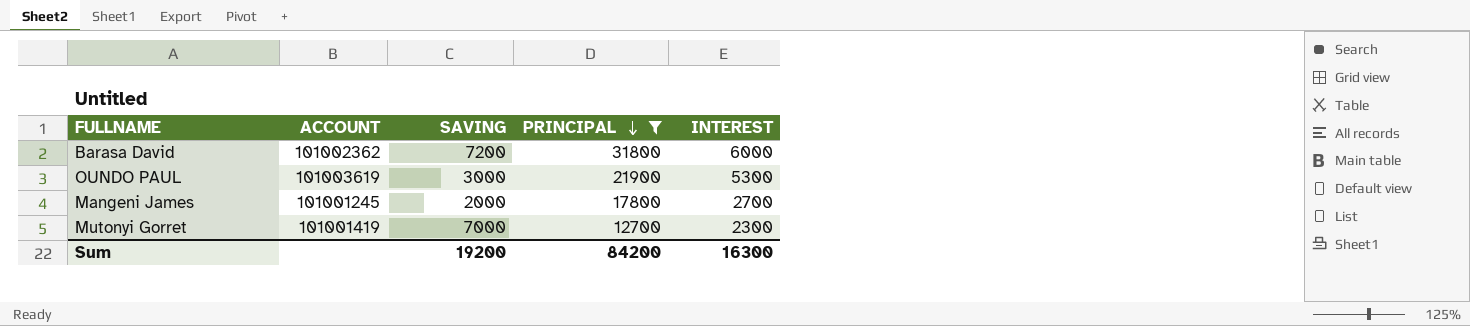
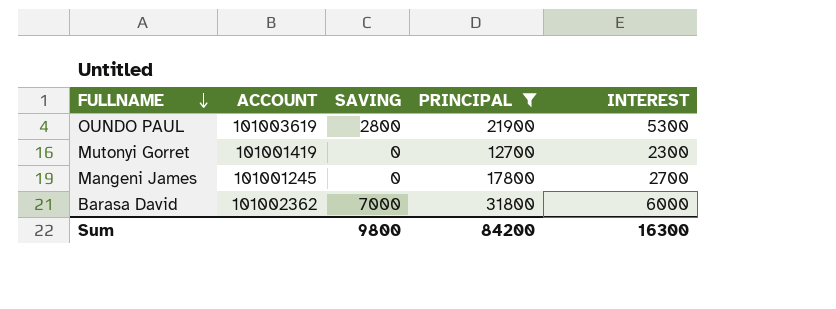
row order: PRINCIPAL descending -> FULLNAME descending
OUNDO PAUL | SAVING: 3000 -> 2800
Mutonyi Gorret | SAVING: 7000 -> 0
Mangeni James | SAVING: 2000 -> 0
Barasa David | SAVING: 7200 -> 7000
Sum | SAVING: 19200 -> 9800

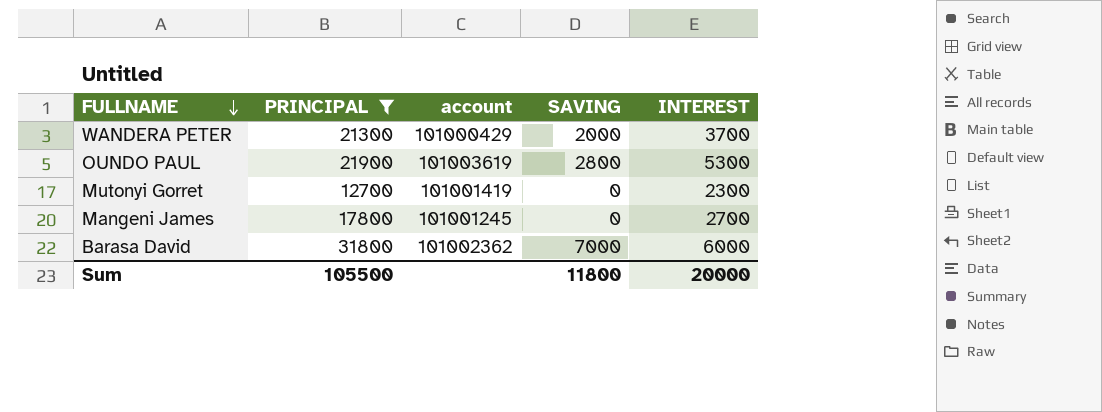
column PRINCIPAL | position: 4 -> 2
column name: ACCOUNT -> account
row WANDERA PETER: none -> 21300 | 101000429 | 2000 | 3700
Sum | PRINCIPAL: 84200 -> 105500
Sum | SAVING: 9800 -> 11800
Sum | INTEREST: 16300 -> 20000

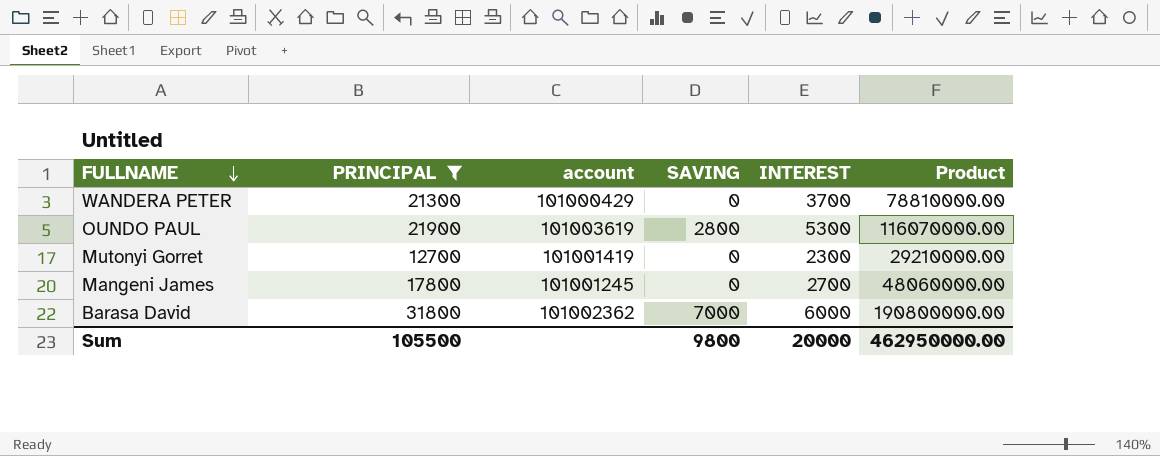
column Product | formula: none -> [PRINCIPAL] * [INTEREST]
WANDERA PETER | SAVING: 2000 -> 0
Sum | SAVING: 11800 -> 9800

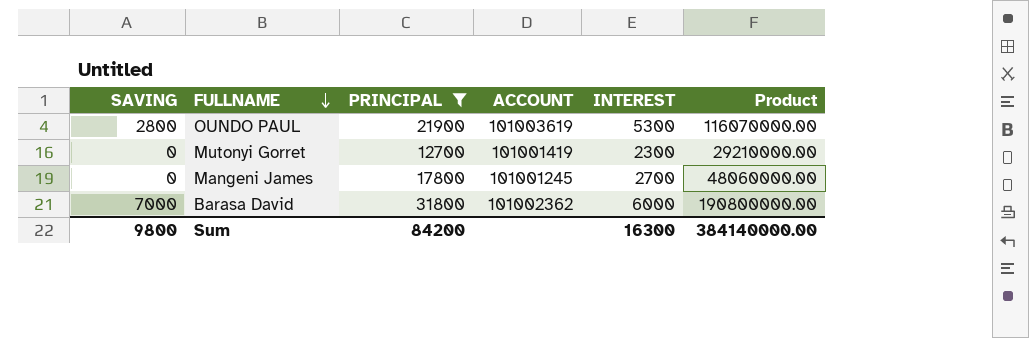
column SAVING | position: 4 -> 1
column name: account -> ACCOUNT
row WANDERA PETER: 21300 | 101000429 | 0 | 3700 | 78810000.00 -> none
Sum | PRINCIPAL: 105500 -> 84200
Sum | INTEREST: 20000 -> 16300
Sum | Product: 462950000.00 -> 384140000.00

